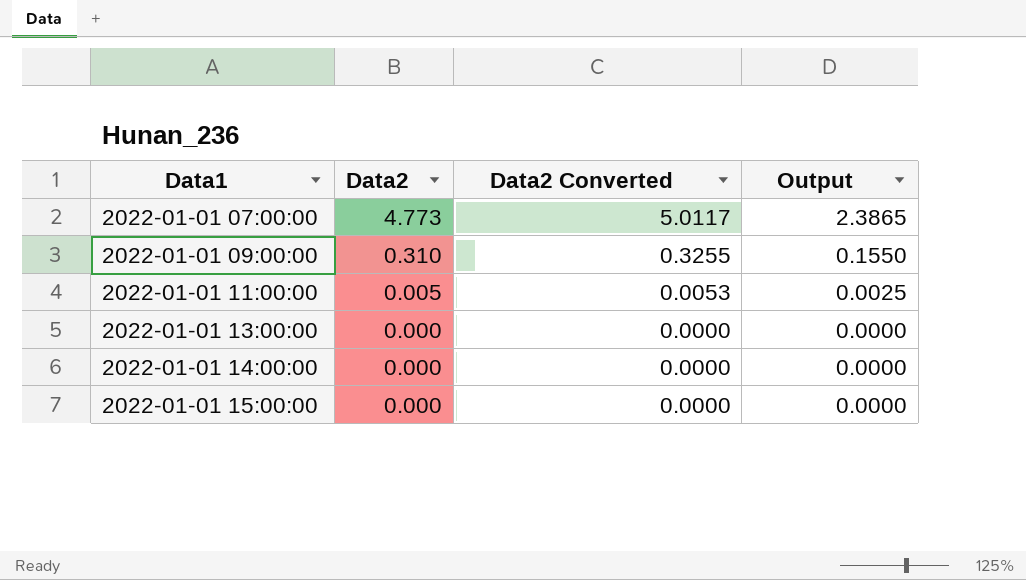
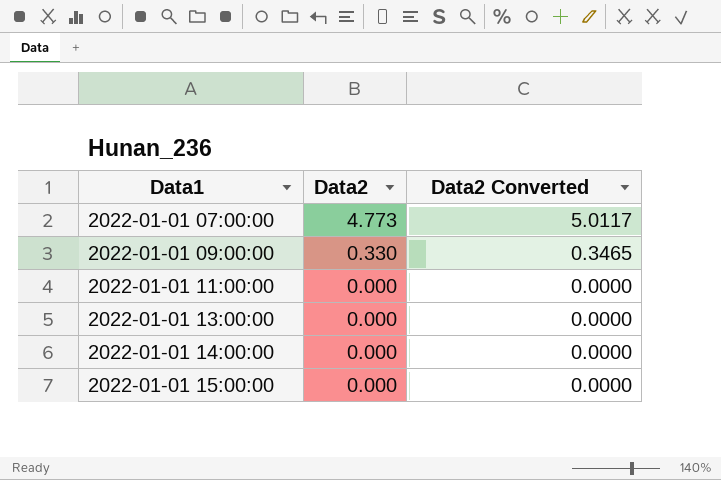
column Output | formula: [Data2] * 0.5 -> none
2022-01-01 09:00:00 | Data2: 0.310 -> 0.330
2022-01-01 09:00:00 | Data2 Converted: 0.3255 -> 0.3465
2022-01-01 11:00:00 | Data2: 0.005 -> 0.000
2022-01-01 11:00:00 | Data2 Converted: 0.0053 -> 0.0000

